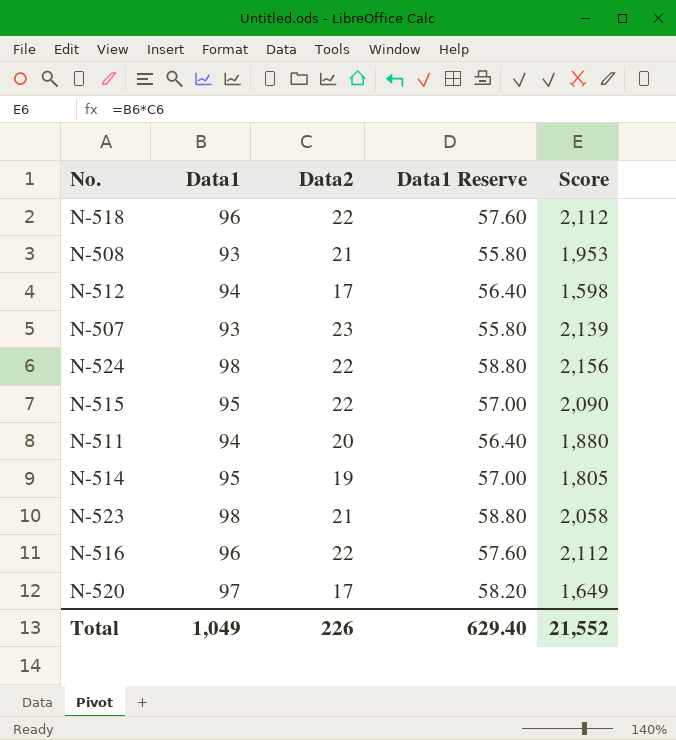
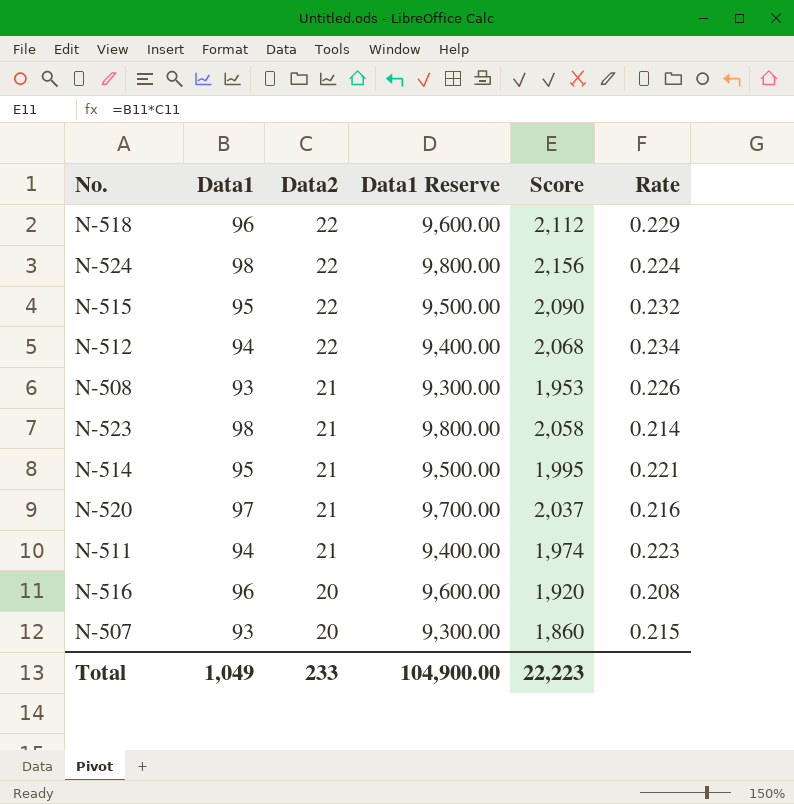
row order: none -> Data2 descending
column Data1 Reserve | formula: [Data1] * 0.6 -> [Data1] * 100
column Rate | formula: none -> [Data2] / [Data1]
N-512 | Data2: 17 -> 22
N-512 | Score: 1,598 -> 2,068
N-514 | Data2: 19 -> 21
N-514 | Score: 1,805 -> 1,995
N-520 | Data2: 17 -> 21
N-520 | Score: 1,649 -> 2,037
N-511 | Data2: 20 -> 21
N-511 | Score: 1,880 -> 1,974
N-516 | Data2: 22 -> 20
N-516 | Score: 2,112 -> 1,920
N-507 | Data2: 23 -> 20
N-507 | Score: 2,139 -> 1,860
Total | Data2: 226 -> 233
Total | Data1 Reserve: 629.40 -> 104,900.00
Total | Score: 21,552 -> 22,223

